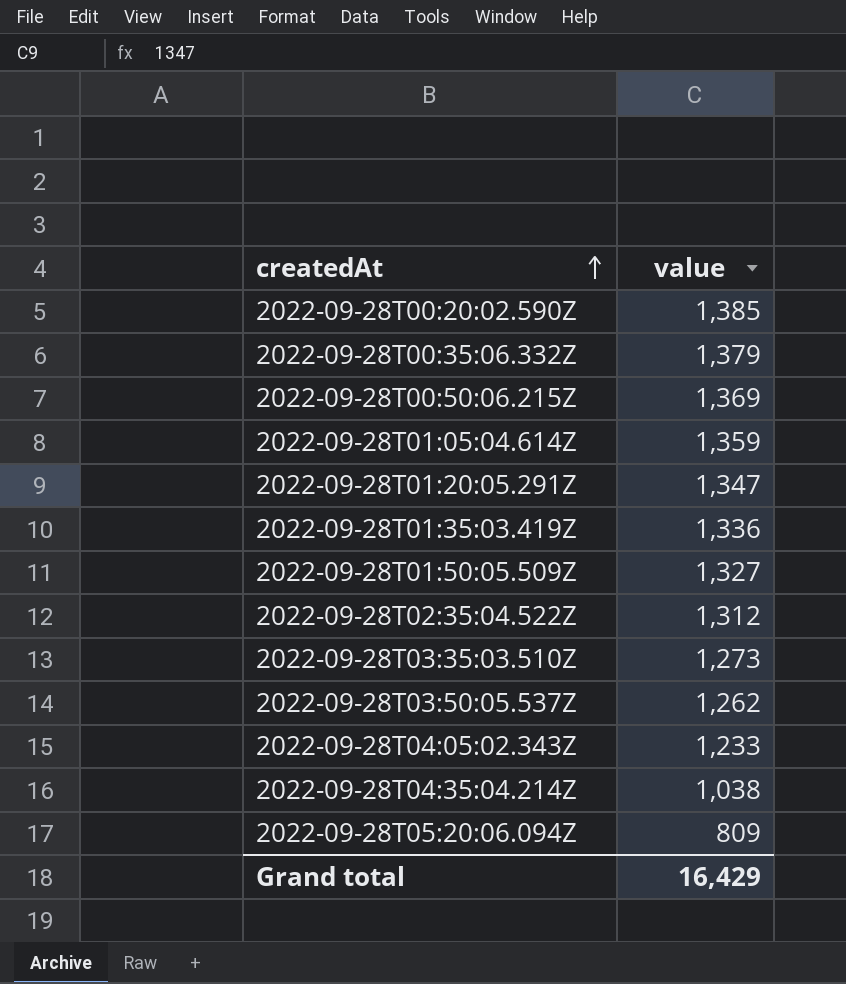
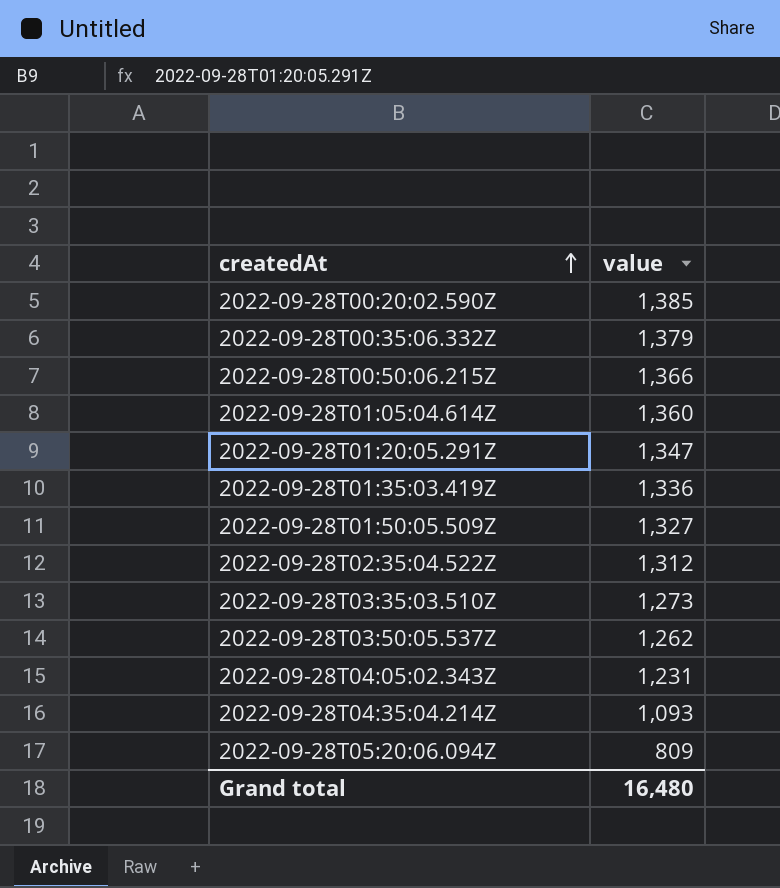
2022-09-28T00:50:06.215Z | value: 1,369 -> 1,366
2022-09-28T01:05:04.614Z | value: 1,359 -> 1,360
2022-09-28T04:05:02.343Z | value: 1,233 -> 1,231
2022-09-28T04:35:04.214Z | value: 1,038 -> 1,093
Grand total | value: 16,429 -> 16,480

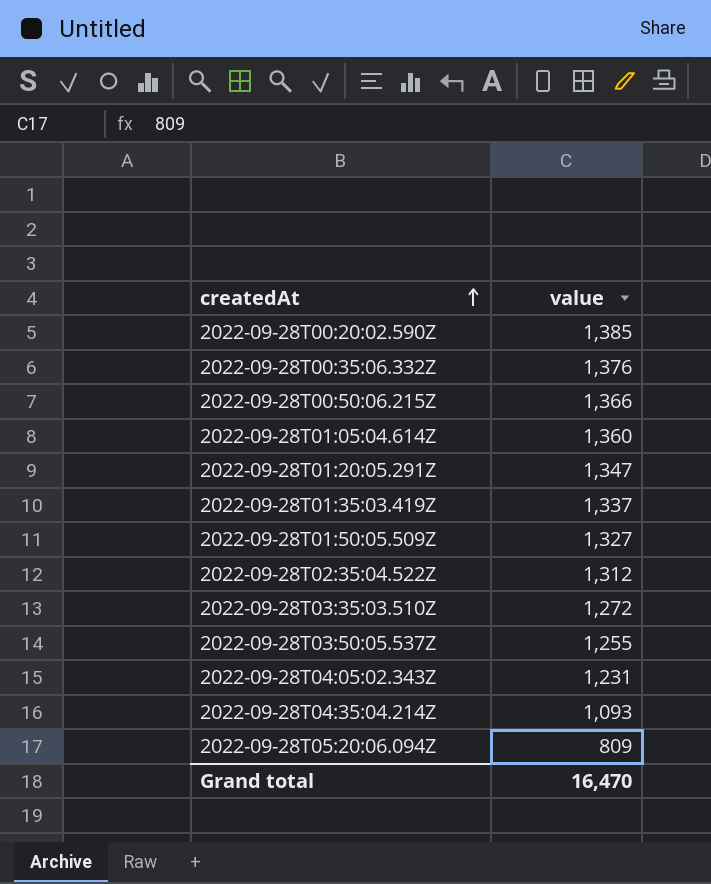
2022-09-28T00:35:06.332Z | value: 1,379 -> 1,376
2022-09-28T01:35:03.419Z | value: 1,336 -> 1,337
2022-09-28T03:35:03.510Z | value: 1,273 -> 1,272
2022-09-28T03:50:05.537Z | value: 1,262 -> 1,255
Grand total | value: 16,480 -> 16,470

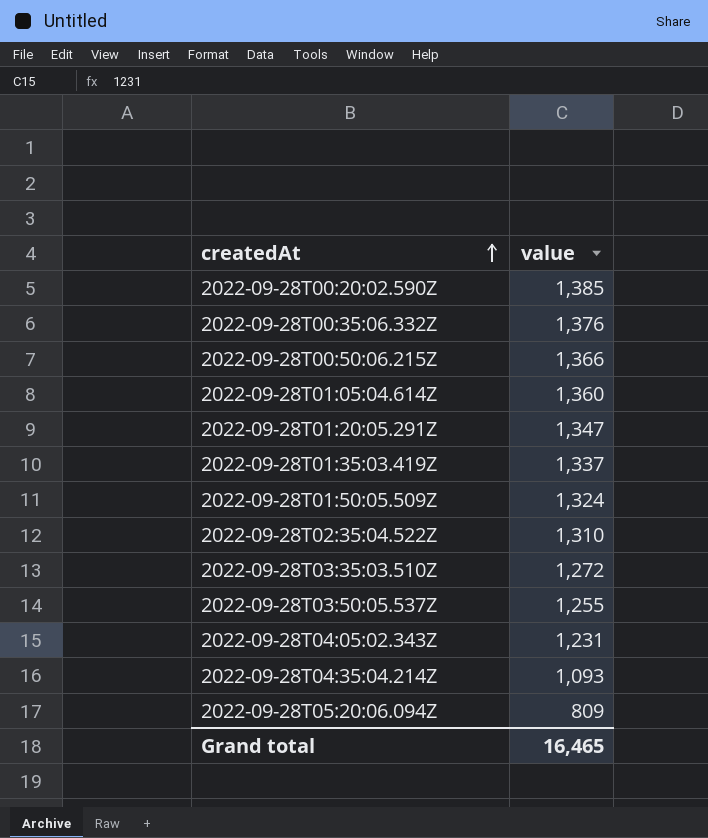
2022-09-28T01:50:05.509Z | value: 1,327 -> 1,324
2022-09-28T02:35:04.522Z | value: 1,312 -> 1,310
Grand total | value: 16,470 -> 16,465

